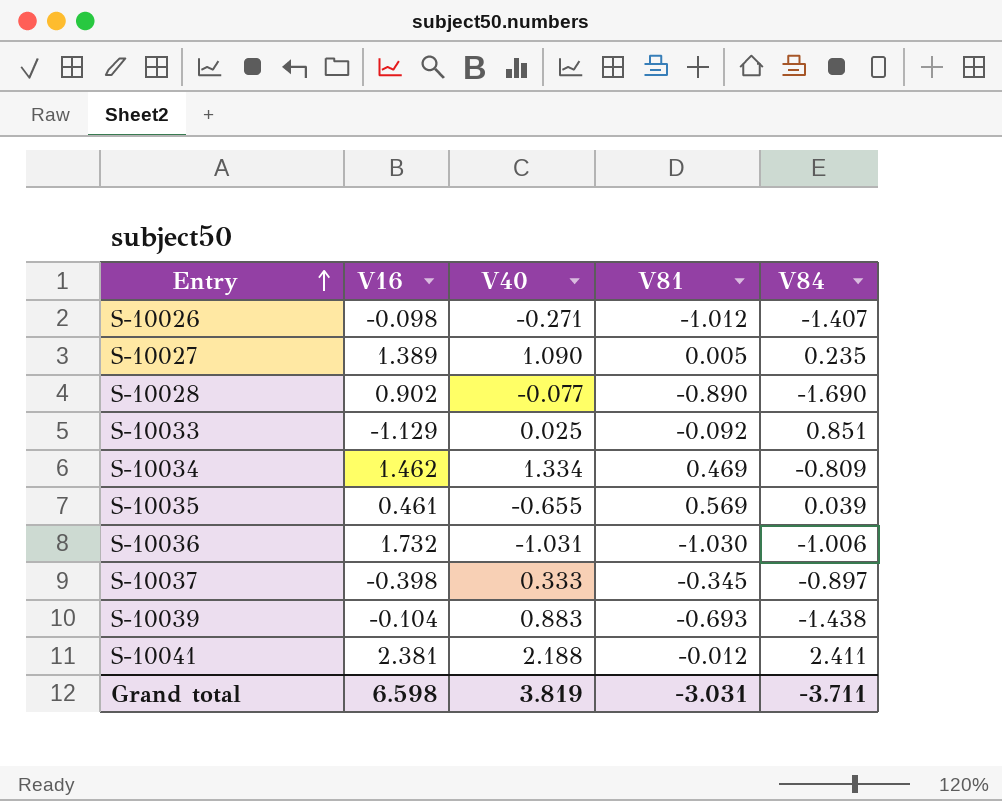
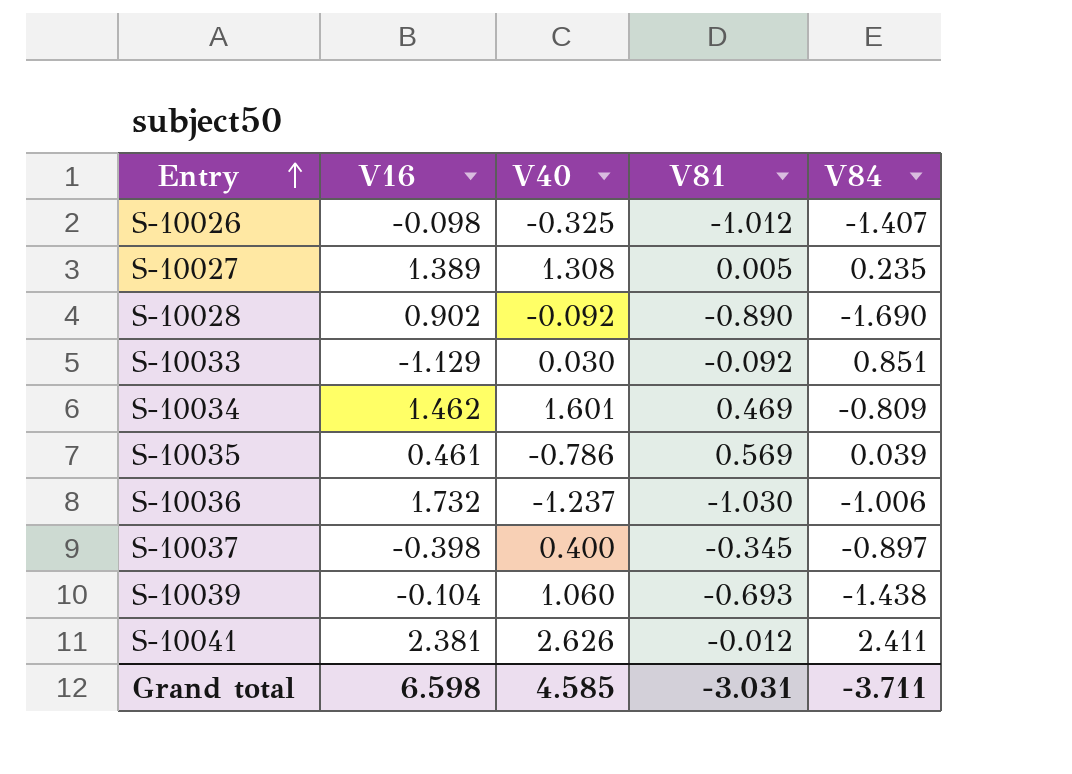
S-10026 | V40: -0.271 -> -0.325
S-10027 | V40: 1.090 -> 1.308
S-10028 | V40: -0.077 -> -0.092
S-10033 | V40: 0.025 -> 0.030
S-10034 | V40: 1.334 -> 1.601
S-10035 | V40: -0.655 -> -0.786
S-10036 | V40: -1.031 -> -1.237
S-10037 | V40: 0.333 -> 0.400
S-10039 | V40: 0.883 -> 1.060
S-10041 | V40: 2.188 -> 2.626
Grand total | V40: 3.819 -> 4.585

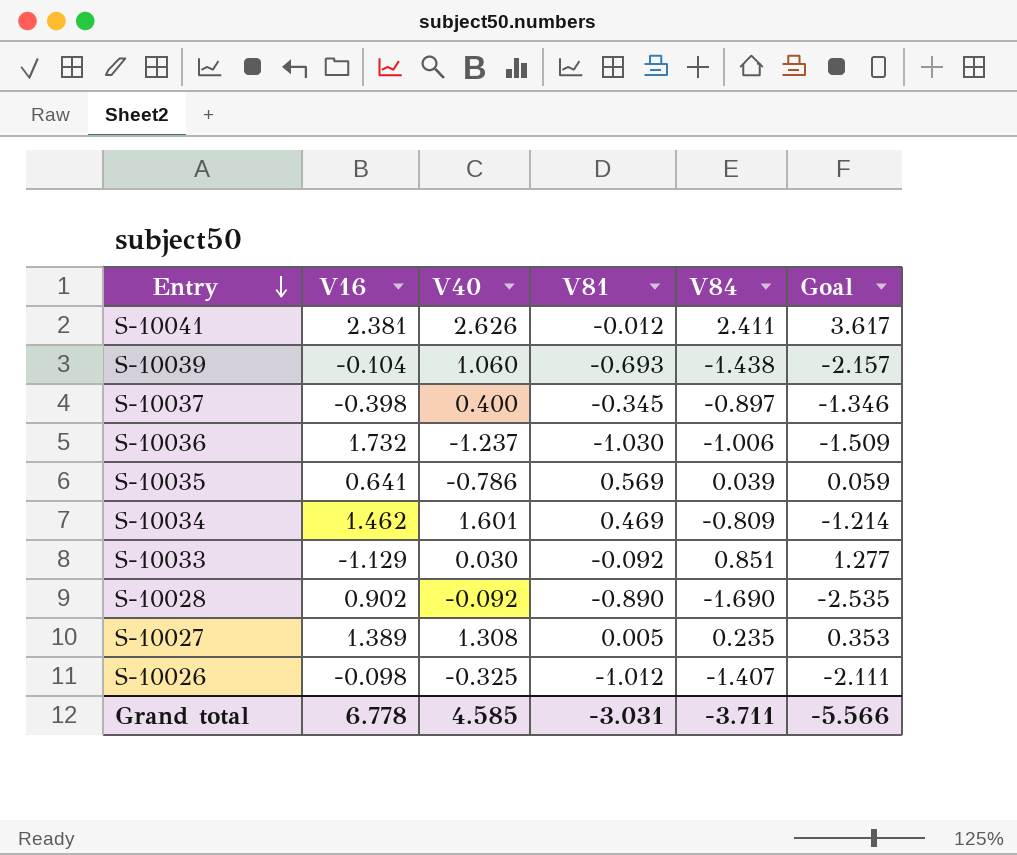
row order: Entry ascending -> Entry descending
column Goal | formula: none -> [V84] * 1.5
S-10035 | V16: 0.461 -> 0.641
Grand total | V16: 6.598 -> 6.778

